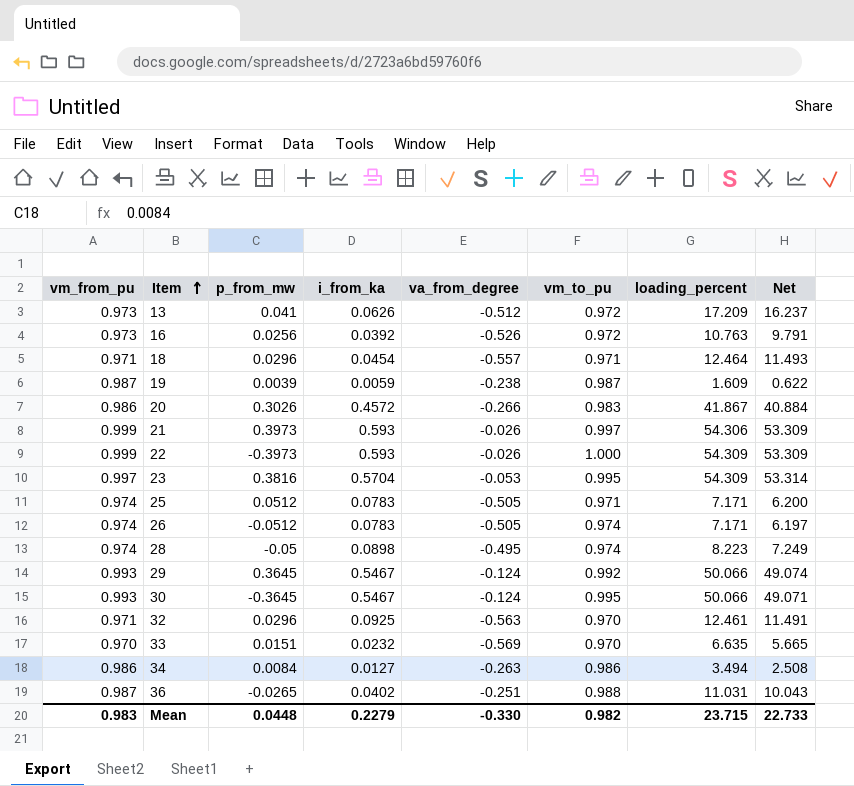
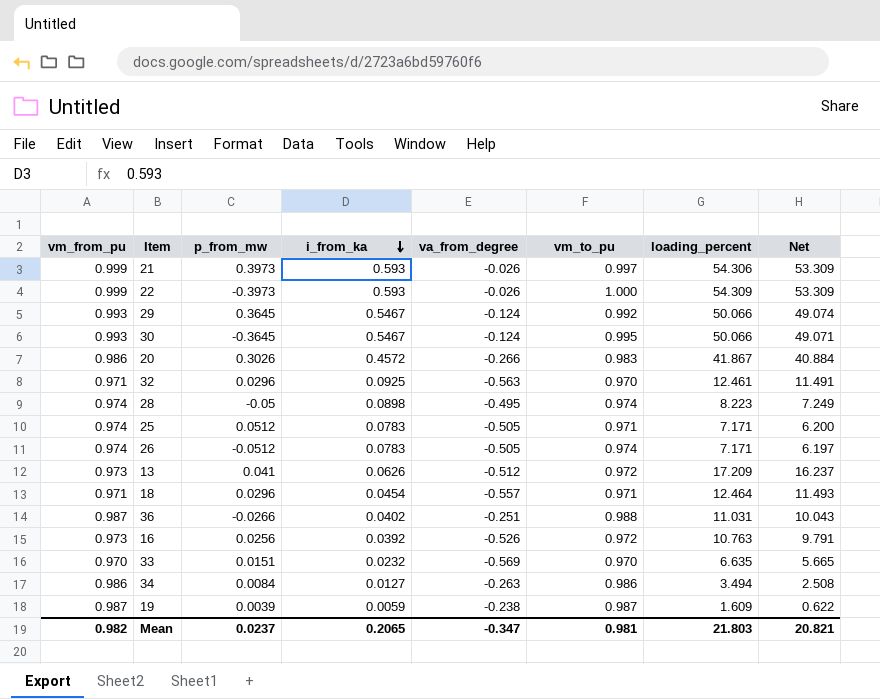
row order: Item ascending -> i_from_ka descending
row 23: 0.997 | 0.3816 | 0.5704 | -0.053 | 0.995 | 54.309 | 53.314 -> none
36 | p_from_mw: -0.0265 -> -0.0266
Mean | vm_from_pu: 0.983 -> 0.982
Mean | p_from_mw: 0.0448 -> 0.0237
Mean | i_from_ka: 0.2279 -> 0.2065
Mean | va_from_degree: -0.330 -> -0.347
Mean | vm_to_pu: 0.982 -> 0.981
Mean | loading_percent: 23.715 -> 21.803
Mean | Net: 22.733 -> 20.821

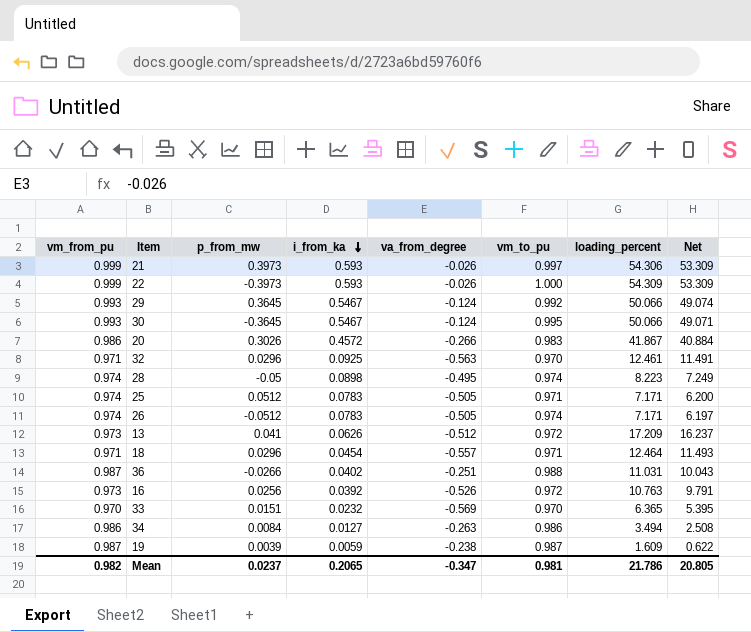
33 | loading_percent: 6.635 -> 6.365
33 | Net: 5.665 -> 5.395
Mean | loading_percent: 21.803 -> 21.786
Mean | Net: 20.821 -> 20.805

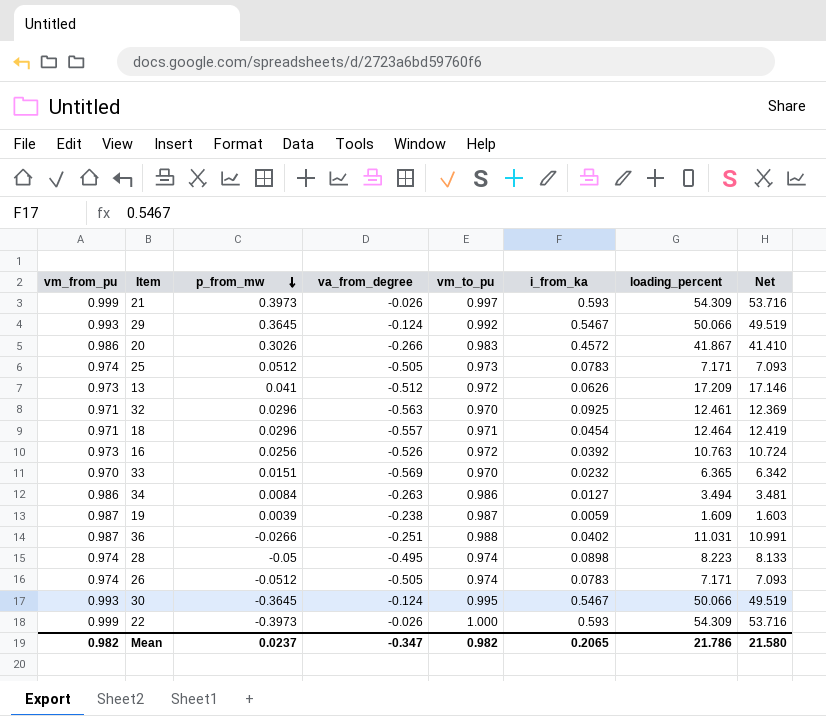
row order: i_from_ka descending -> p_from_mw descending
column i_from_ka | position: 4 -> 6
column Net | formula: [loading_percent] - [vm_to_pu] -> [loading_percent] - [i_from_ka]
21 | loading_percent: 54.306 -> 54.309
25 | vm_to_pu: 0.971 -> 0.973
Mean | vm_to_pu: 0.981 -> 0.982
Mean | Net: 20.805 -> 21.580

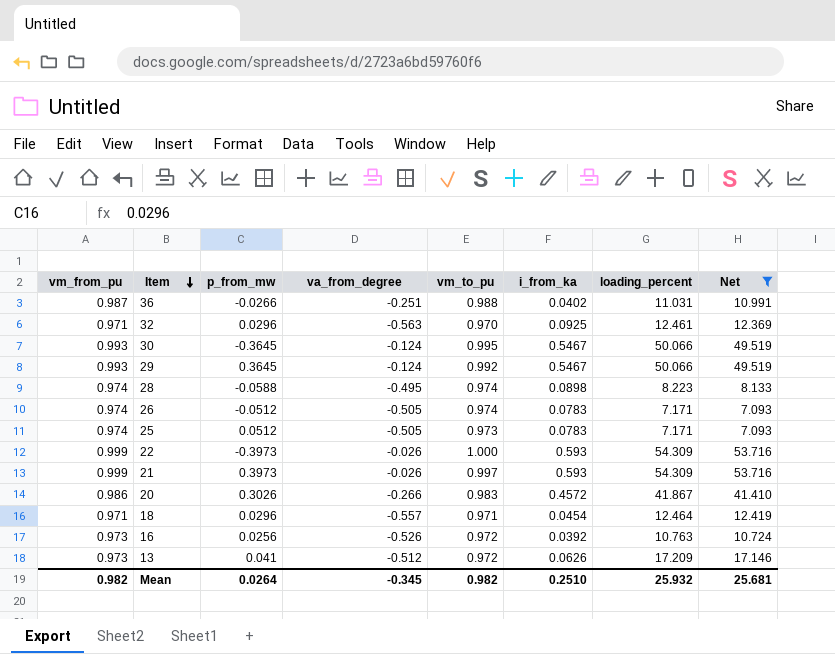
filter: none -> Net >= 7.093
row order: p_from_mw descending -> Item descending
28 | p_from_mw: -0.05 -> -0.0588
Mean | p_from_mw: 0.0237 -> 0.0264
Mean | va_from_degree: -0.347 -> -0.345
Mean | i_from_ka: 0.2065 -> 0.2510
Mean | loading_percent: 21.786 -> 25.932
Mean | Net: 21.580 -> 25.681

